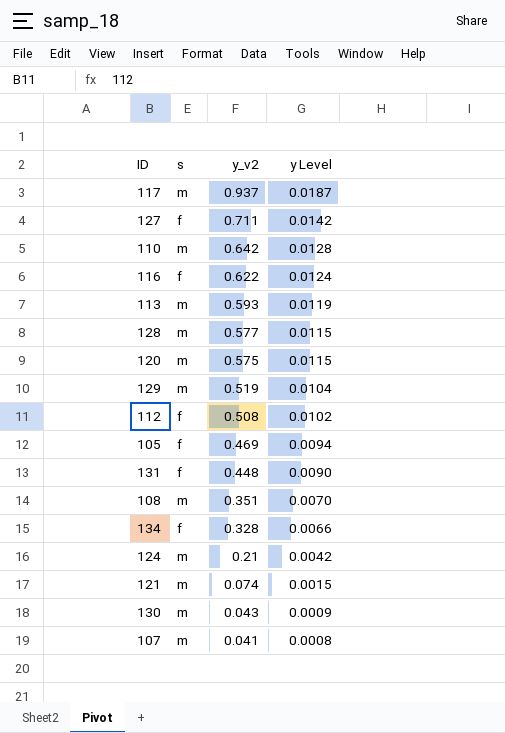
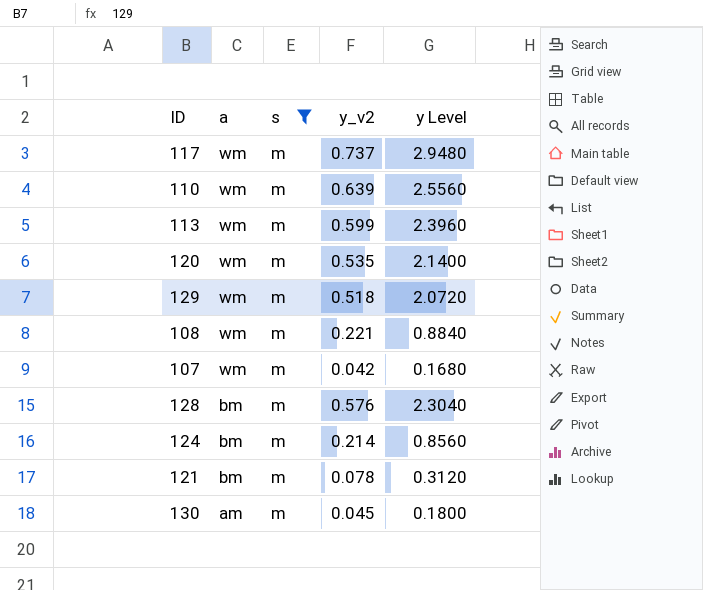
filter: none -> s = m
row order: y_v2 descending -> a descending
column a | position: none -> 2
column y Level | formula: [y_v2] * 0.02 -> [y_v2] * 4
117 | y_v2: 0.937 -> 0.737
110 | y_v2: 0.642 -> 0.639
113 | y_v2: 0.593 -> 0.599
120 | y_v2: 0.575 -> 0.535
129 | y_v2: 0.519 -> 0.518
108 | y_v2: 0.351 -> 0.221
107 | y_v2: 0.041 -> 0.042
128 | y_v2: 0.577 -> 0.576
124 | y_v2: 0.21 -> 0.214
121 | y_v2: 0.074 -> 0.078
130 | y_v2: 0.043 -> 0.045

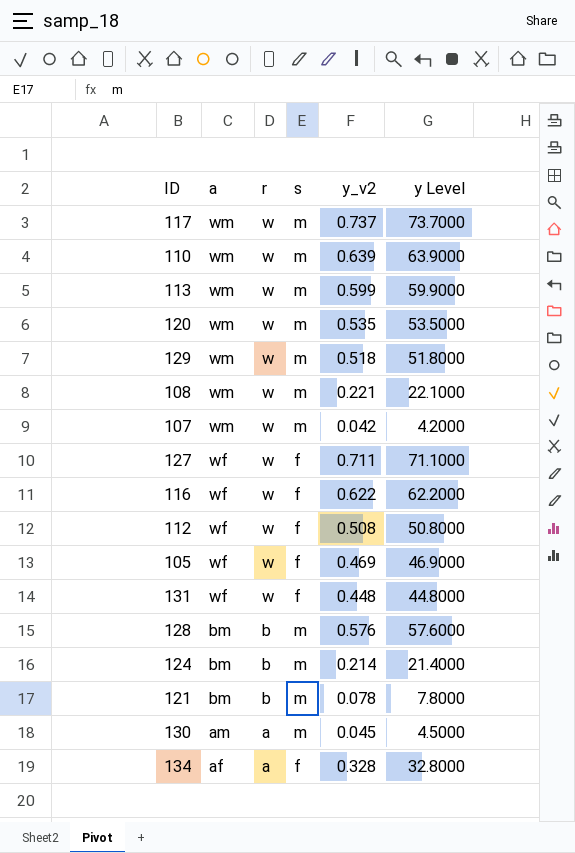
filter: s = m -> none
column r | position: none -> 3
column y Level | formula: [y_v2] * 4 -> [y_v2] * 100

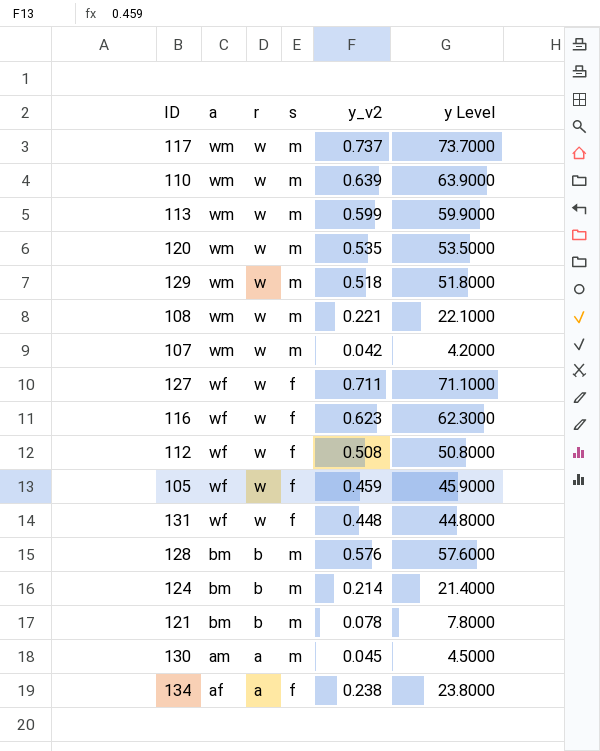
116 | y_v2: 0.622 -> 0.623
116 | y Level: 62.2000 -> 62.3000
105 | y_v2: 0.469 -> 0.459
105 | y Level: 46.9000 -> 45.9000
134 | y_v2: 0.328 -> 0.238
134 | y Level: 32.8000 -> 23.8000

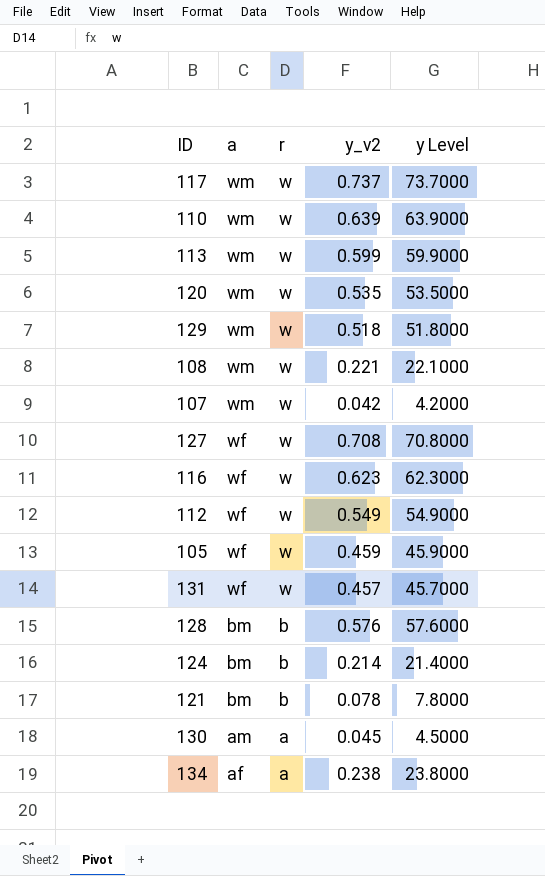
column s | position: 4 -> none
127 | y_v2: 0.711 -> 0.708
127 | y Level: 71.1000 -> 70.8000
112 | y_v2: 0.508 -> 0.549
112 | y Level: 50.8000 -> 54.9000
131 | y_v2: 0.448 -> 0.457
131 | y Level: 44.8000 -> 45.7000

